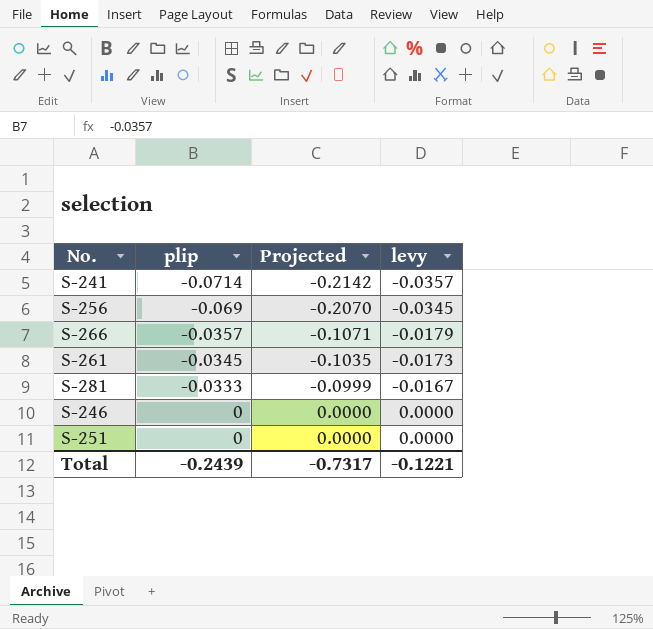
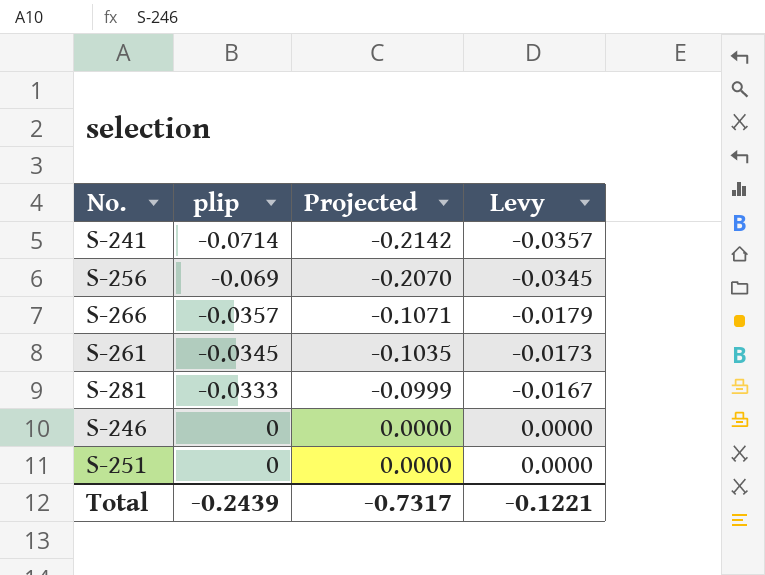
column name: levy -> Levy

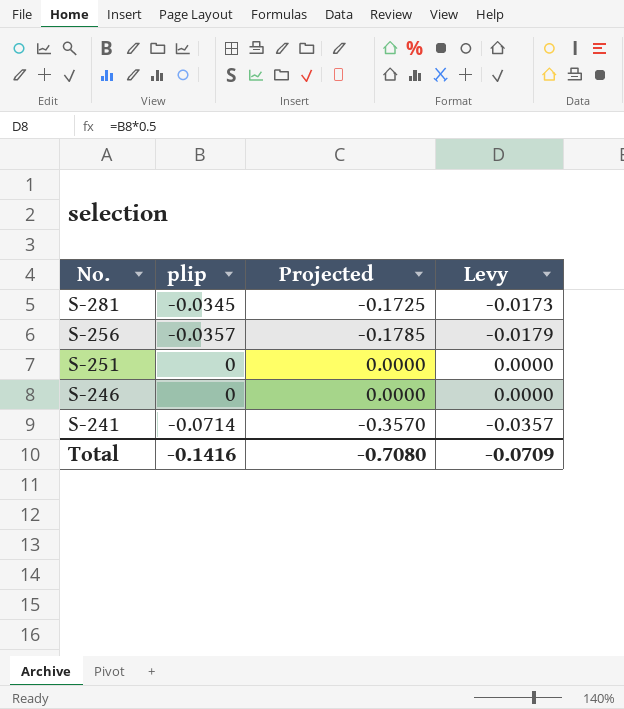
row order: plip ascending -> No. descending
column Projected | formula: [plip] * 3 -> [plip] * 5
row S-266: -0.0357 | -0.1071 | -0.0179 -> none
row S-261: -0.0345 | -0.1035 | -0.0173 -> none
S-281 | plip: -0.0333 -> -0.0345
S-281 | Levy: -0.0167 -> -0.0173
S-256 | plip: -0.069 -> -0.0357
S-256 | Levy: -0.0345 -> -0.0179
Total | plip: -0.2439 -> -0.1416
Total | Projected: -0.7317 -> -0.7080
Total | Levy: -0.1221 -> -0.0709

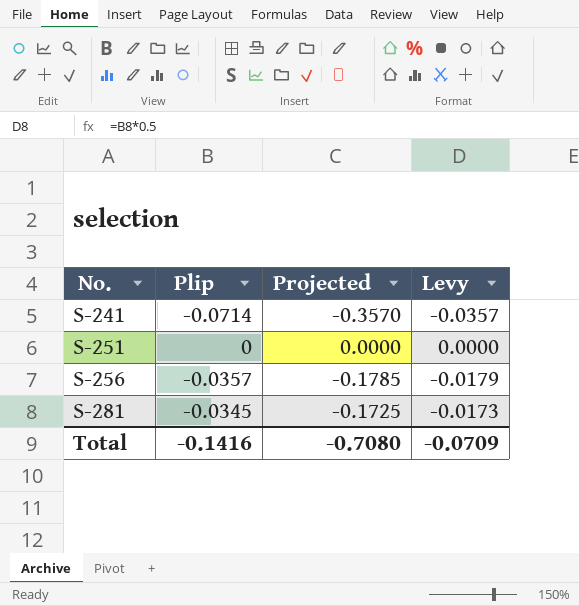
row order: No. descending -> No. ascending
column name: plip -> Plip
row S-246: 0 | 0.0000 | 0.0000 -> none

